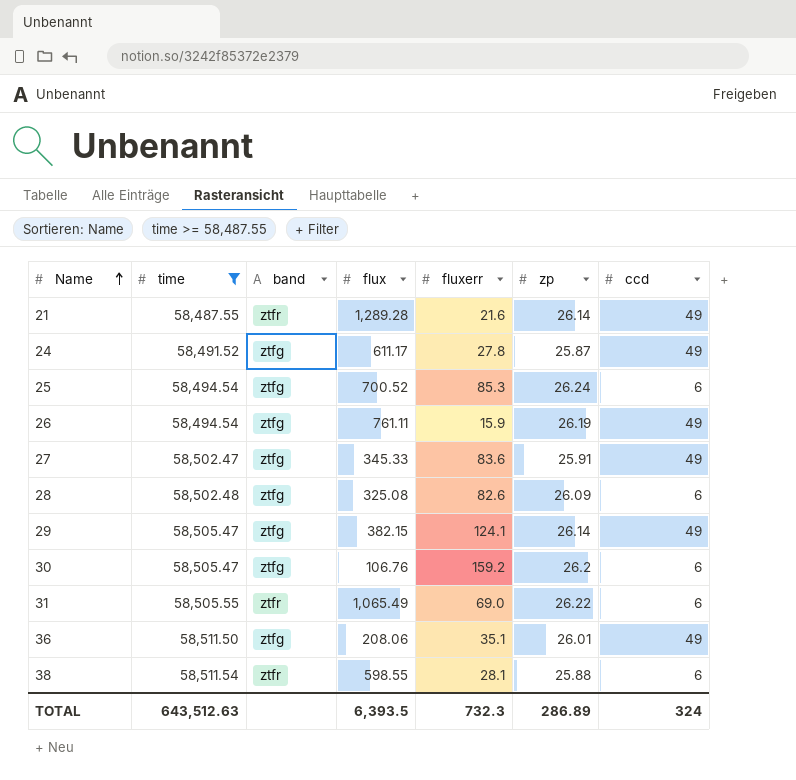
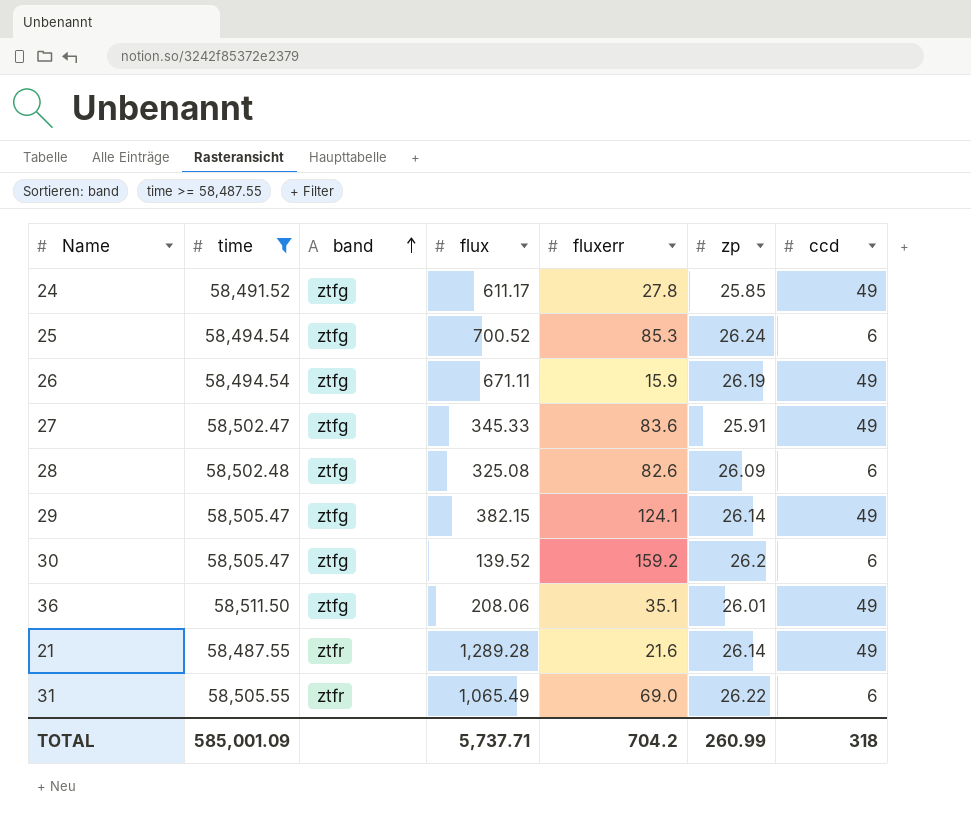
row order: Name ascending -> band ascending
row 38: 58,511.54 | ztfr | 598.55 | 28.1 | 25.88 | 6 -> none
24 | zp: 25.87 -> 25.85
26 | flux: 761.11 -> 671.11
30 | flux: 106.76 -> 139.52
TOTAL | time: 643,512.63 -> 585,001.09
TOTAL | flux: 6,393.5 -> 5,737.71
TOTAL | fluxerr: 732.3 -> 704.2
TOTAL | zp: 286.89 -> 260.99
TOTAL | ccd: 324 -> 318

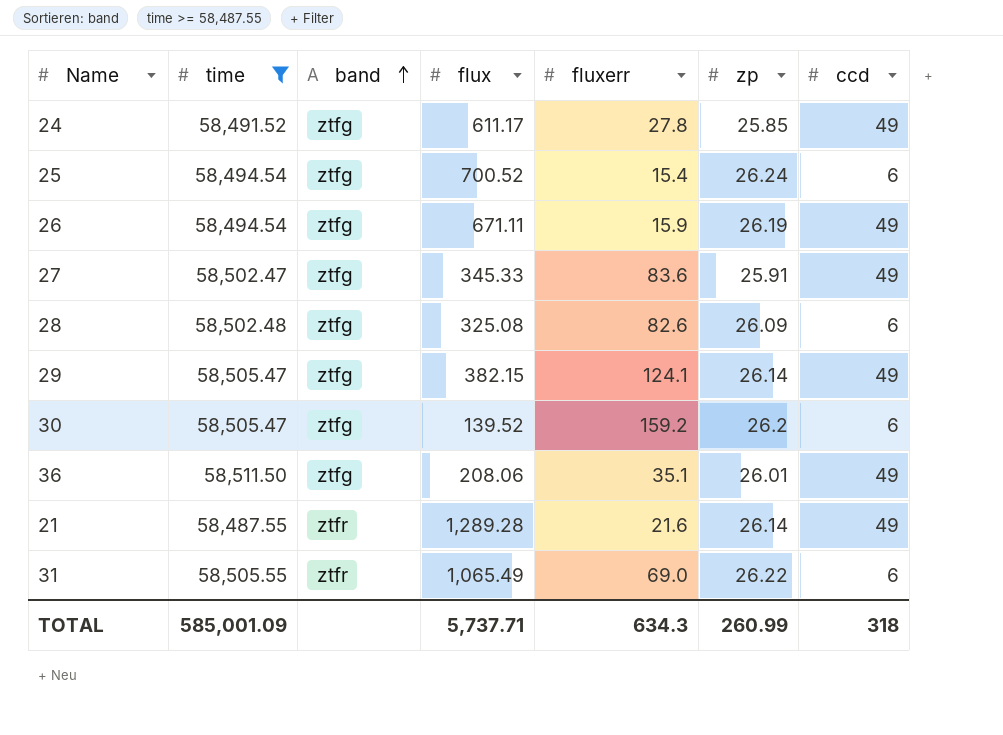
25 | fluxerr: 85.3 -> 15.4
TOTAL | fluxerr: 704.2 -> 634.3

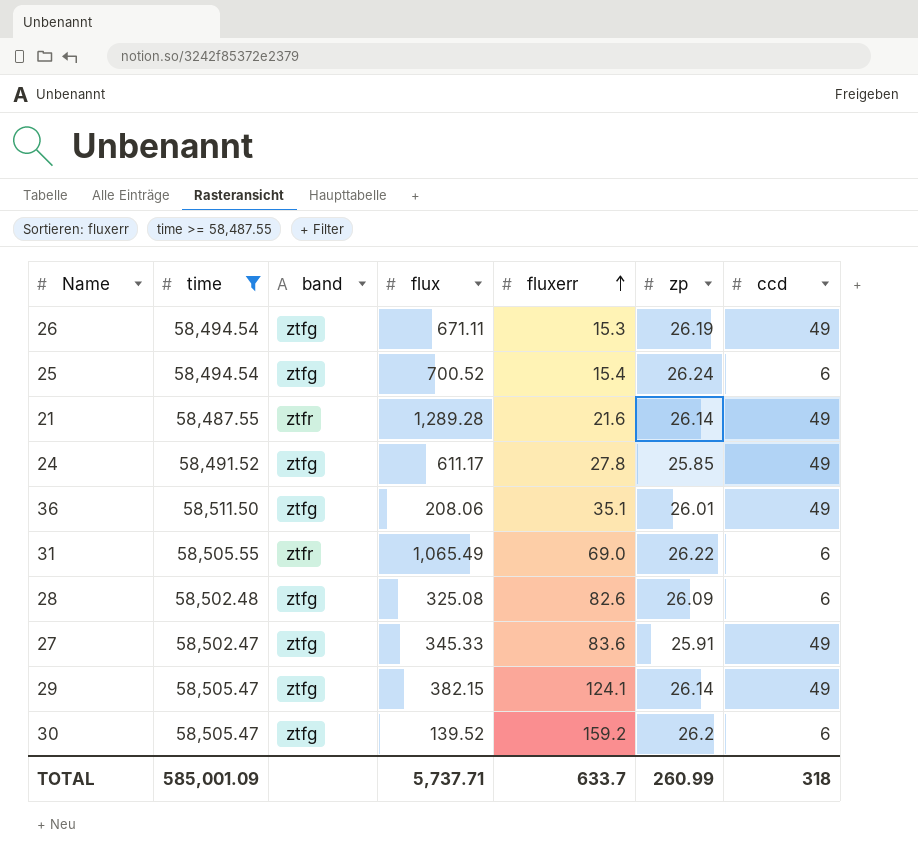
row order: band ascending -> fluxerr ascending
26 | fluxerr: 15.9 -> 15.3
TOTAL | fluxerr: 634.3 -> 633.7

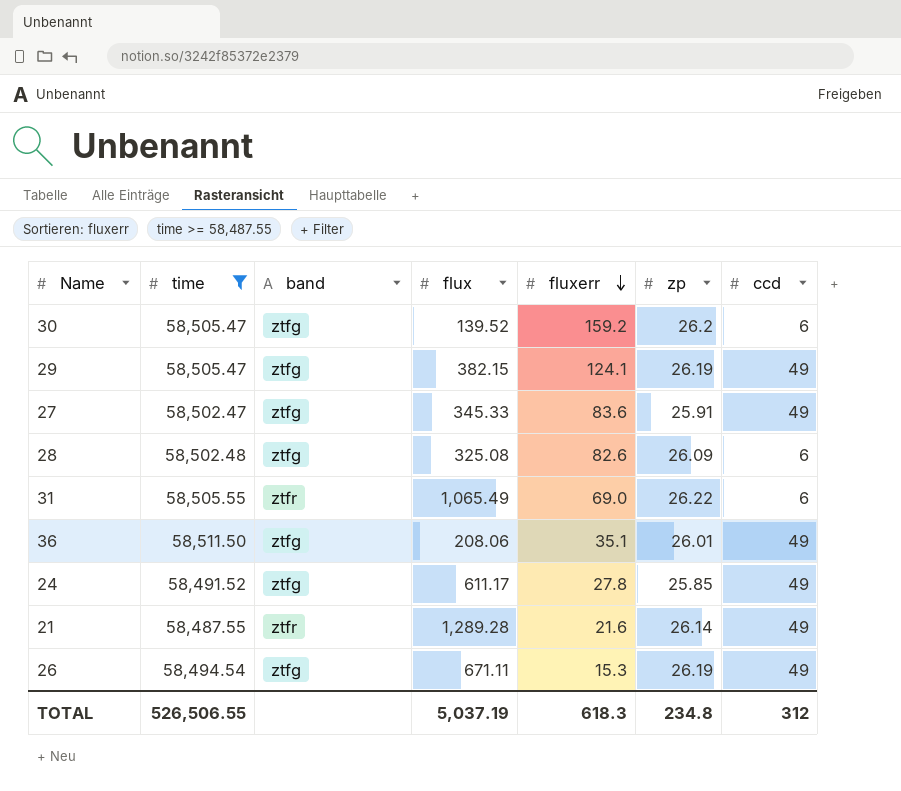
row order: fluxerr ascending -> fluxerr descending
row 25: 58,494.54 | ztfg | 700.52 | 15.4 | 26.24 | 6 -> none
29 | zp: 26.14 -> 26.19
TOTAL | time: 585,001.09 -> 526,506.55
TOTAL | flux: 5,737.71 -> 5,037.19
TOTAL | fluxerr: 633.7 -> 618.3
TOTAL | zp: 260.99 -> 234.8
TOTAL | ccd: 318 -> 312

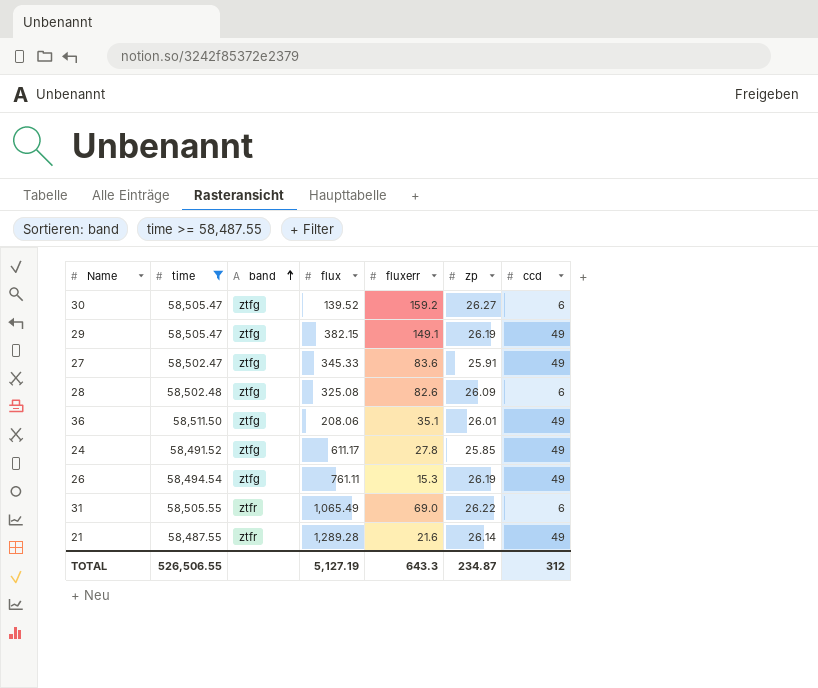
row order: fluxerr descending -> band ascending
30 | zp: 26.2 -> 26.27
29 | fluxerr: 124.1 -> 149.1
26 | flux: 671.11 -> 761.11
TOTAL | flux: 5,037.19 -> 5,127.19
TOTAL | fluxerr: 618.3 -> 643.3
TOTAL | zp: 234.8 -> 234.87

